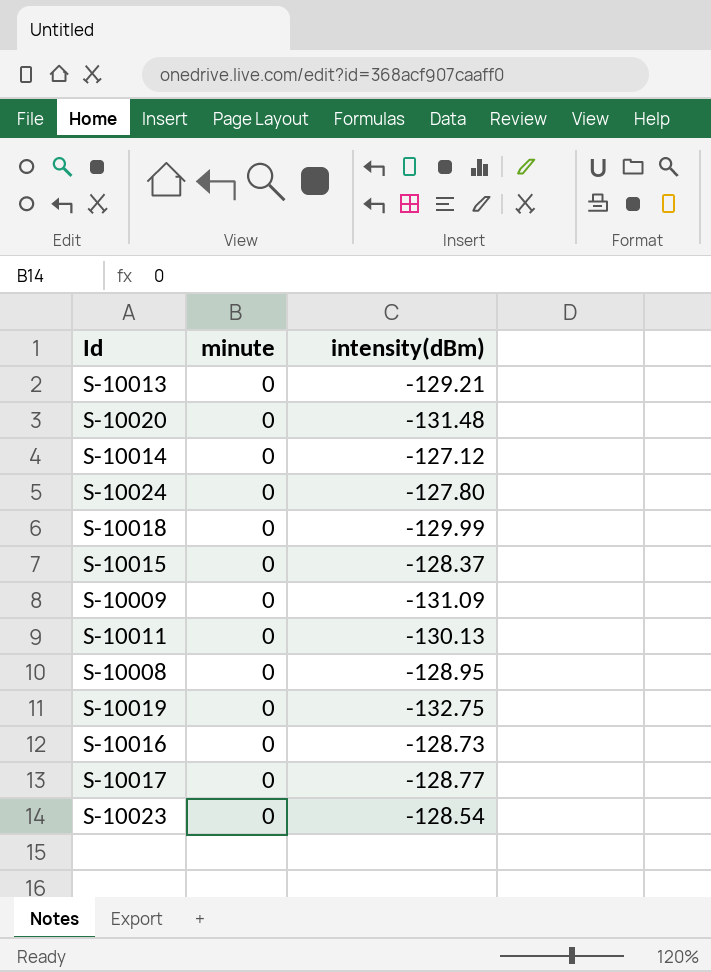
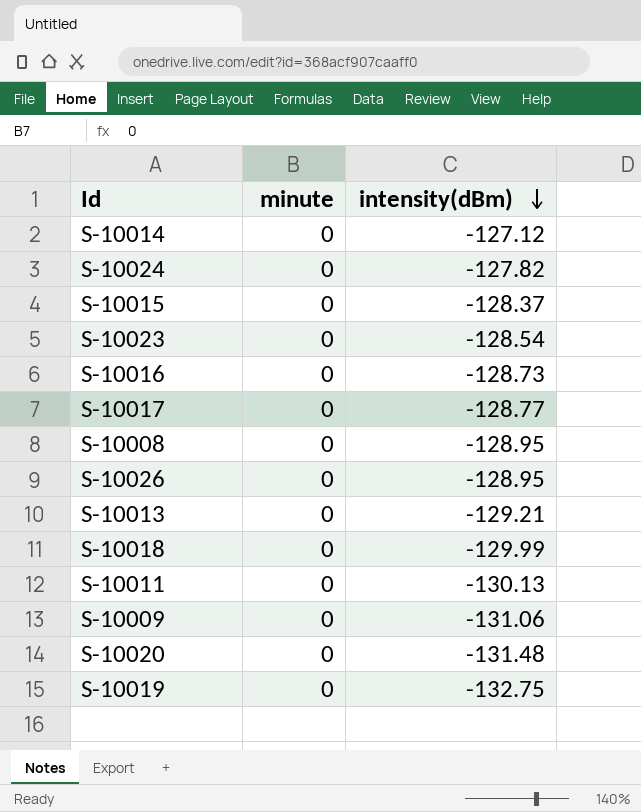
row order: none -> intensity(dBm) descending
S-10024 | intensity(dBm): -127.80 -> -127.82
row S-10026: none -> 0 | -128.95
S-10009 | intensity(dBm): -131.09 -> -131.06

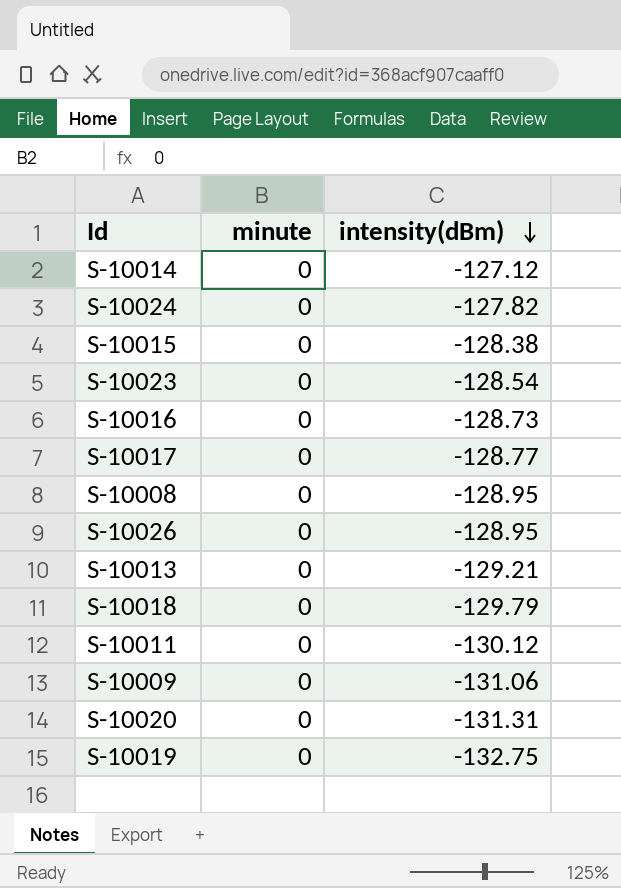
S-10015 | intensity(dBm): -128.37 -> -128.38
S-10018 | intensity(dBm): -129.99 -> -129.79
S-10011 | intensity(dBm): -130.13 -> -130.12
S-10020 | intensity(dBm): -131.48 -> -131.31

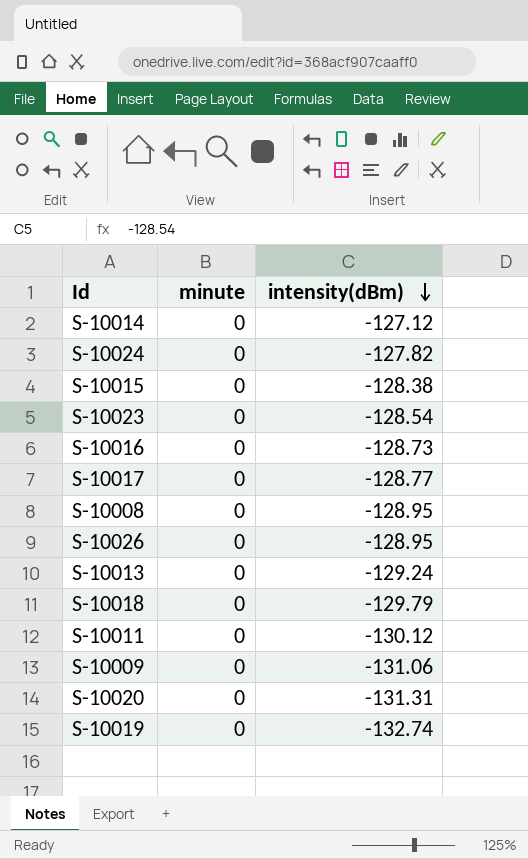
S-10013 | intensity(dBm): -129.21 -> -129.24
S-10019 | intensity(dBm): -132.75 -> -132.74

